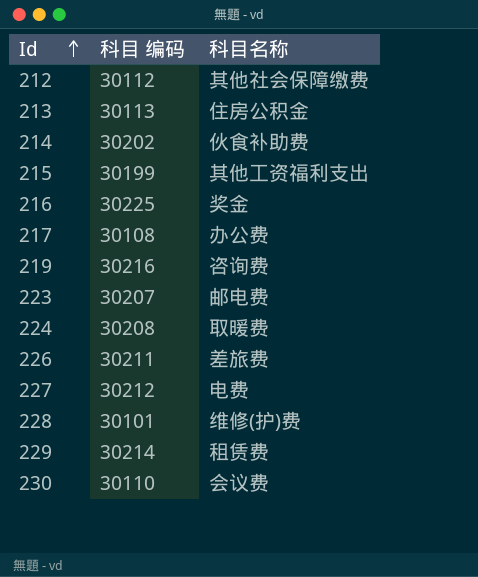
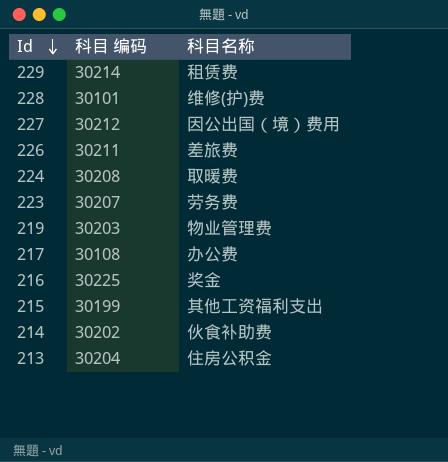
row order: Id ascending -> Id descending
row 212: 30112 | 其他社会保障缴费 -> none
row 230: 30110 | 会议费 -> none
227 | 科目名称: 电费 -> 因公出国（境）费用
223 | 科目名称: 邮电费 -> 劳务费
219 | 科目 编码: 30216 -> 30203
219 | 科目名称: 咨询费 -> 物业管理费
213 | 科目 编码: 30113 -> 30204

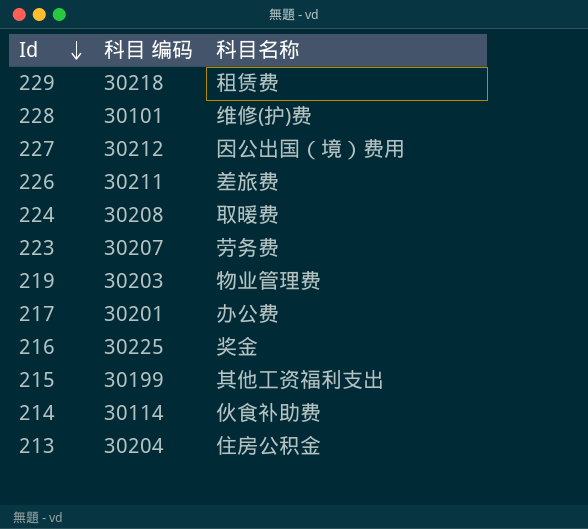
229 | 科目 编码: 30214 -> 30218
217 | 科目 编码: 30108 -> 30201
214 | 科目 编码: 30202 -> 30114

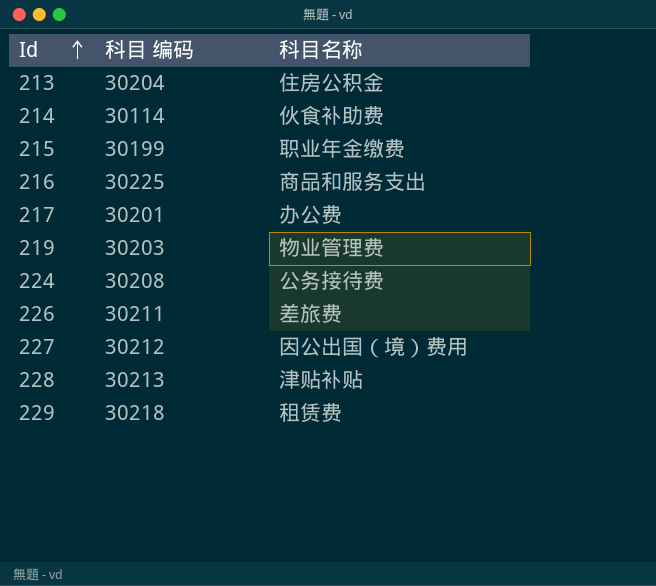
row order: Id descending -> Id ascending
row 223: 30207 | 劳务费 -> none
215 | 科目名称: 其他工资福利支出 -> 职业年金缴费
216 | 科目名称: 奖金 -> 商品和服务支出
224 | 科目名称: 取暖费 -> 公务接待费
228 | 科目 编码: 30101 -> 30213
228 | 科目名称: 维修(护)费 -> 津贴补贴

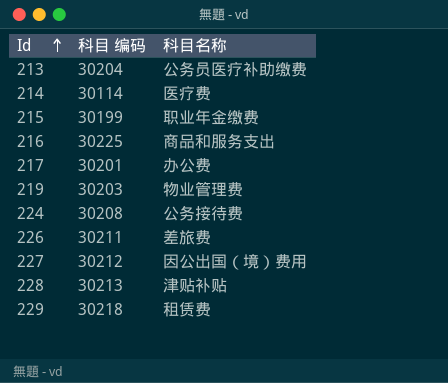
213 | 科目名称: 住房公积金 -> 公务员医疗补助缴费
214 | 科目名称: 伙食补助费 -> 医疗费

